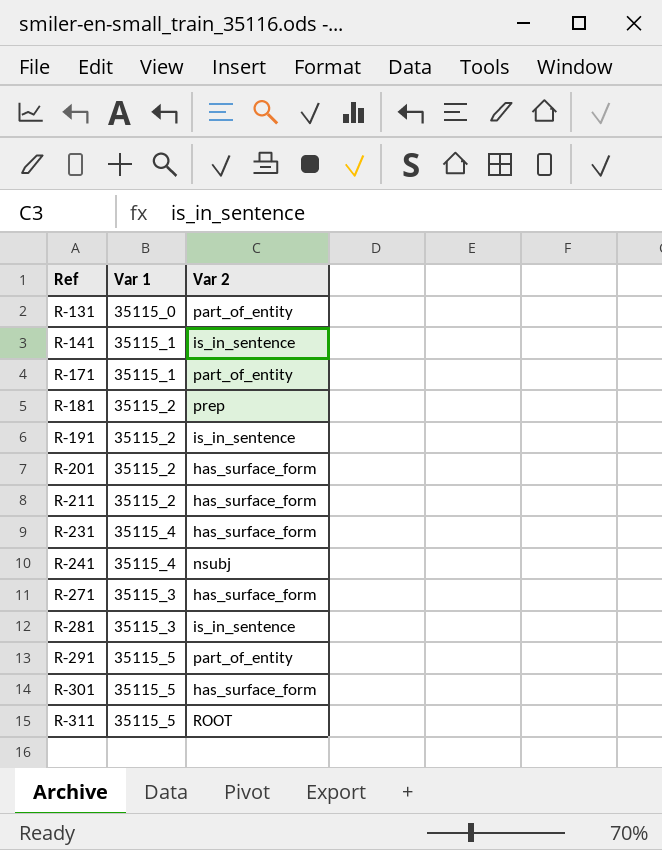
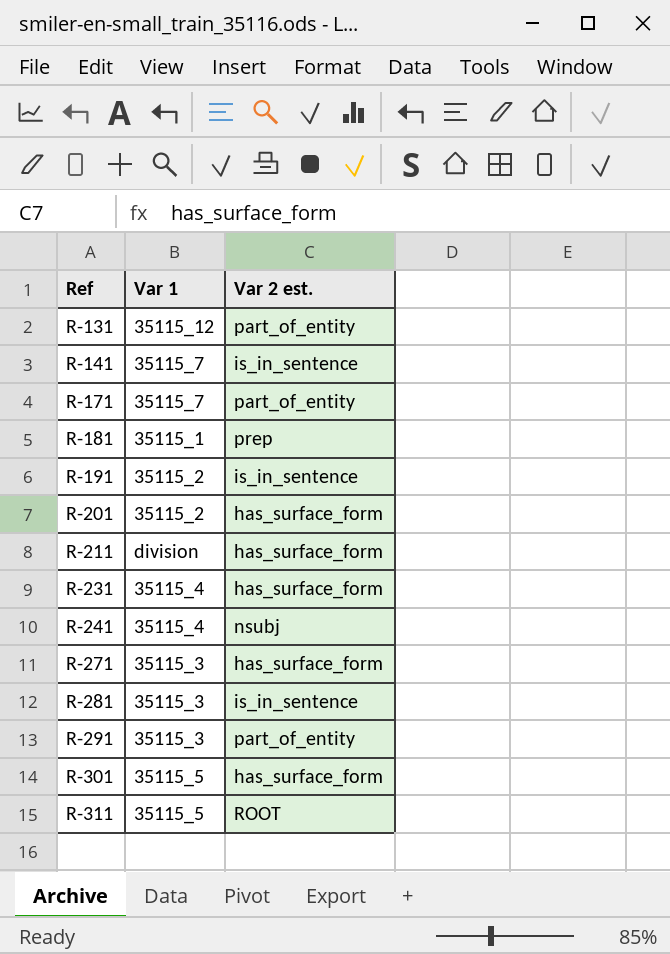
column name: Var 2 -> Var 2 est.
R-131 | Var 1: 35115_0 -> 35115_12
R-141 | Var 1: 35115_1 -> 35115_7
R-171 | Var 1: 35115_1 -> 35115_7
R-181 | Var 1: 35115_2 -> 35115_1
R-211 | Var 1: 35115_2 -> division
R-291 | Var 1: 35115_5 -> 35115_3

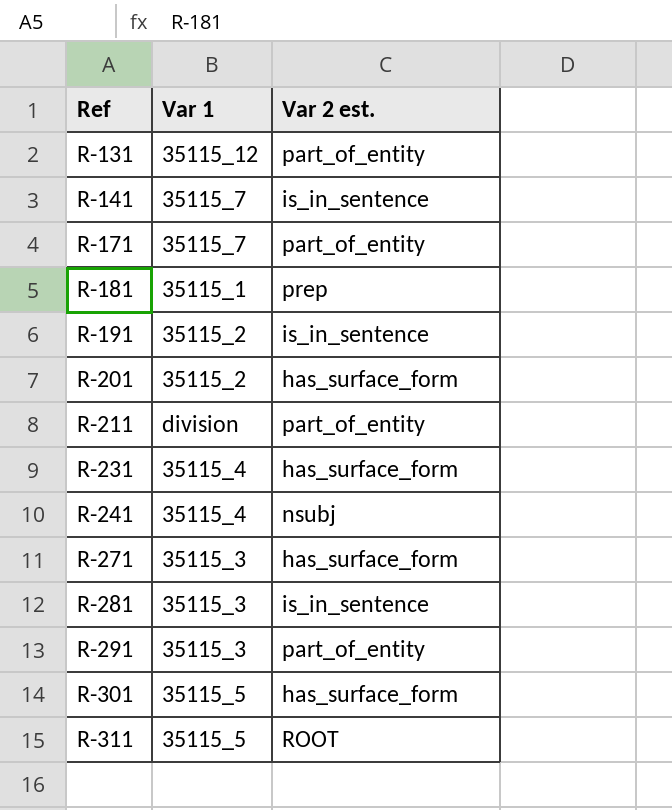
R-211 | Var 2 est.: has_surface_form -> part_of_entity

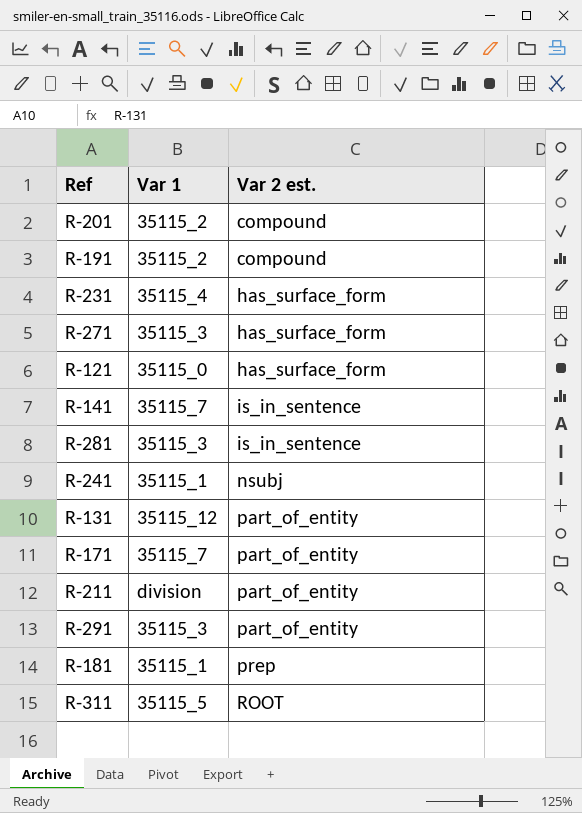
row order: Ref ascending -> Var 2 est. ascending
row R-301: 35115_5 | has_surface_form -> none
R-201 | Var 2 est.: has_surface_form -> compound
R-191 | Var 2 est.: is_in_sentence -> compound
row R-121: none -> 35115_0 | has_surface_form
R-241 | Var 1: 35115_4 -> 35115_1

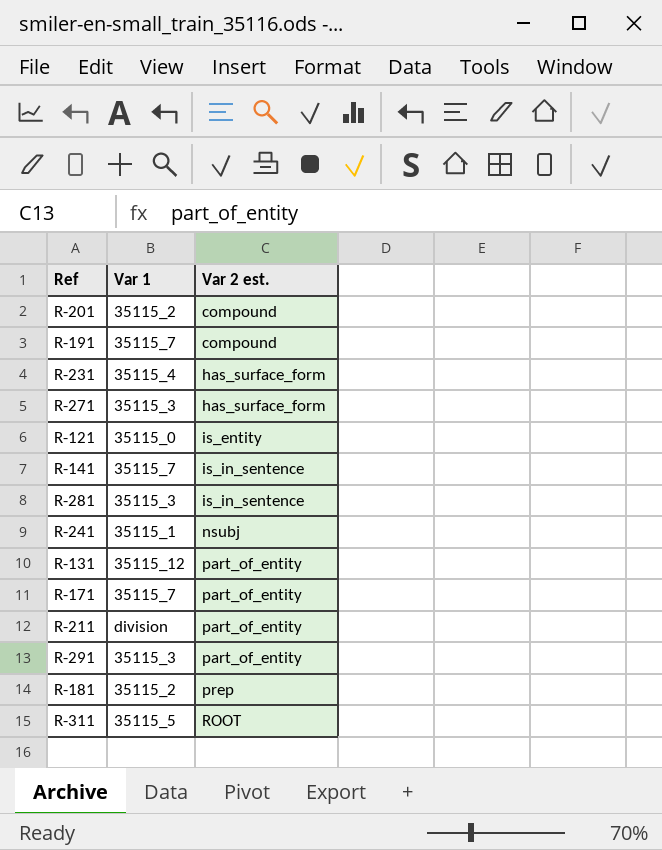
R-191 | Var 1: 35115_2 -> 35115_7
R-121 | Var 2 est.: has_surface_form -> is_entity
R-181 | Var 1: 35115_1 -> 35115_2

